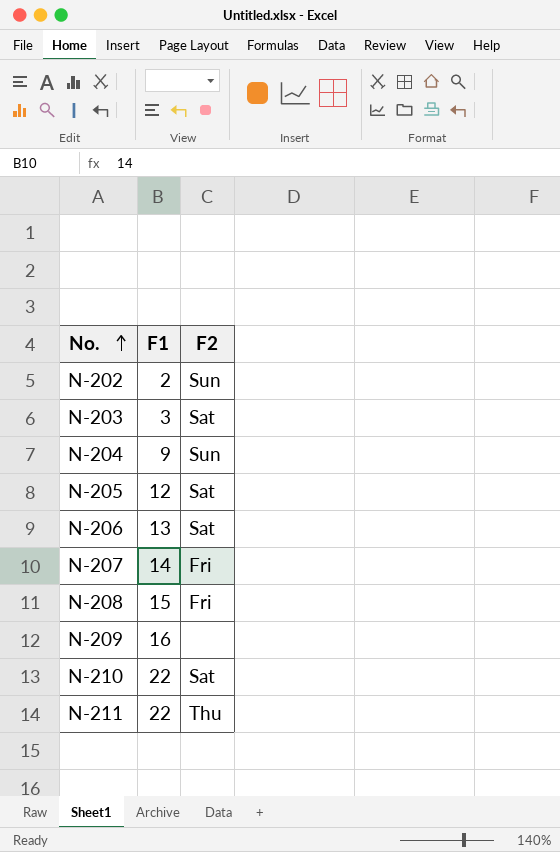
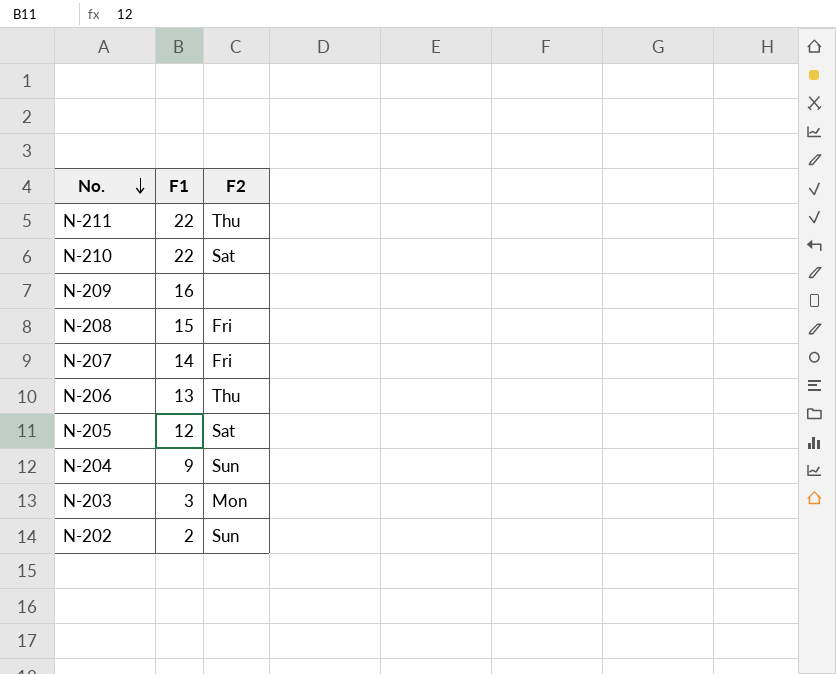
row order: No. ascending -> No. descending
N-206 | F2: Sat -> Thu
N-203 | F2: Sat -> Mon

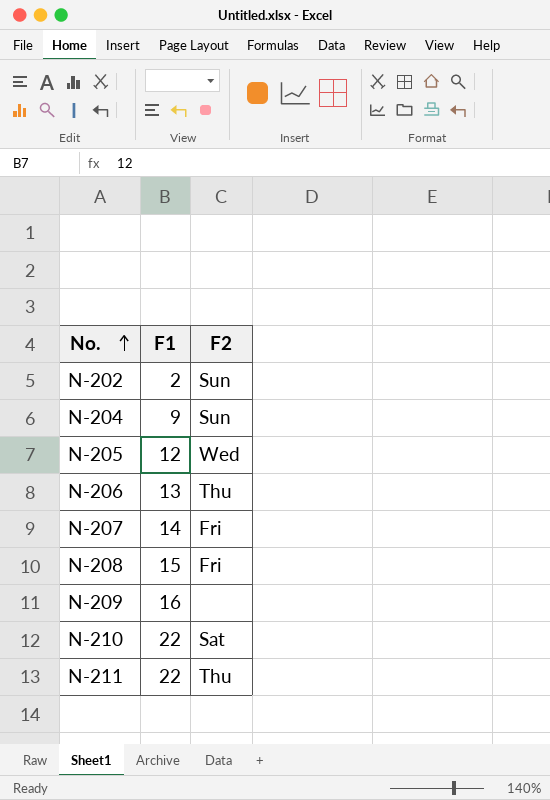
row order: No. descending -> No. ascending
row N-203: 3 | Mon -> none
N-205 | F2: Sat -> Wed

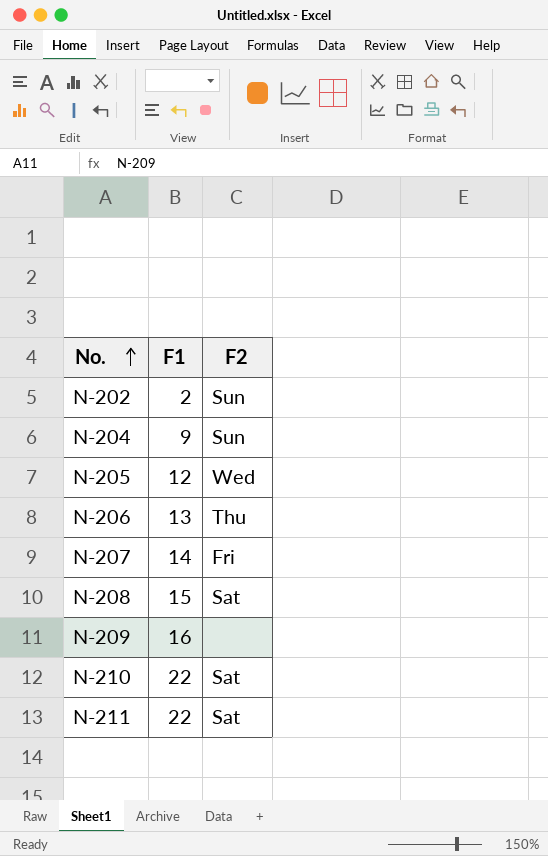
N-208 | F2: Fri -> Sat
N-211 | F2: Thu -> Sat

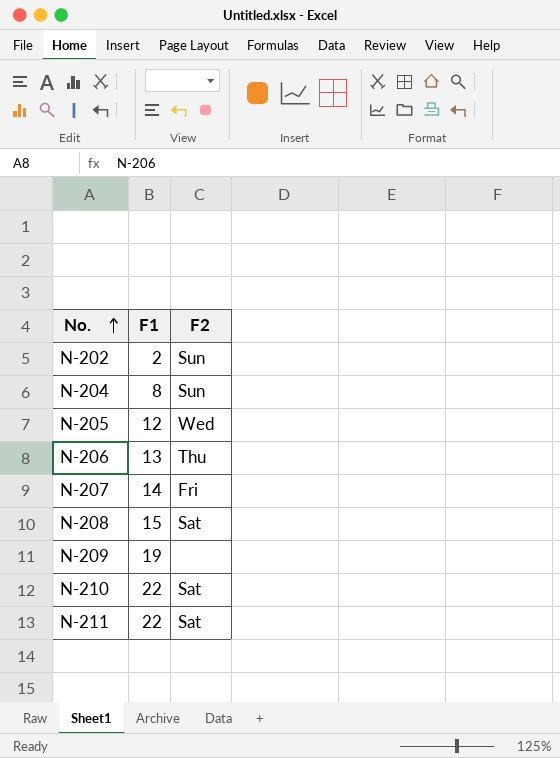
N-204 | F1: 9 -> 8
N-209 | F1: 16 -> 19

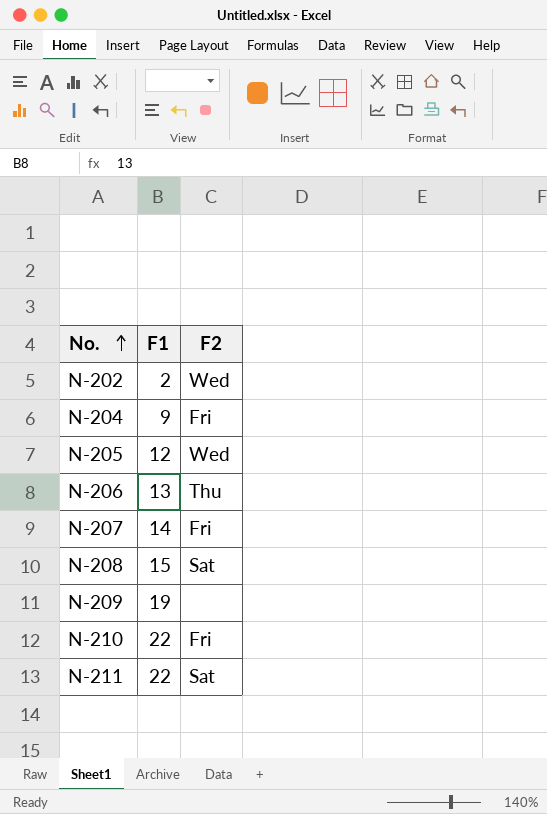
N-202 | F2: Sun -> Wed
N-204 | F1: 8 -> 9
N-204 | F2: Sun -> Fri
N-210 | F2: Sat -> Fri

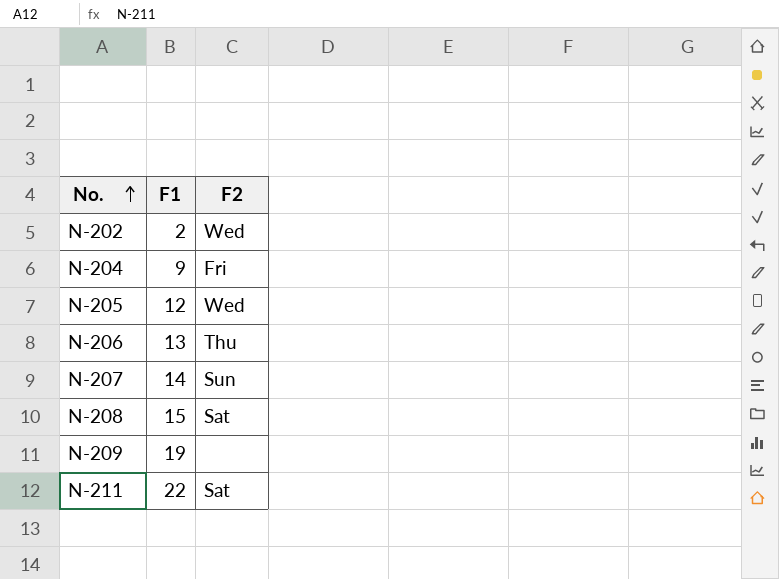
row N-210: 22 | Fri -> none
N-207 | F2: Fri -> Sun

